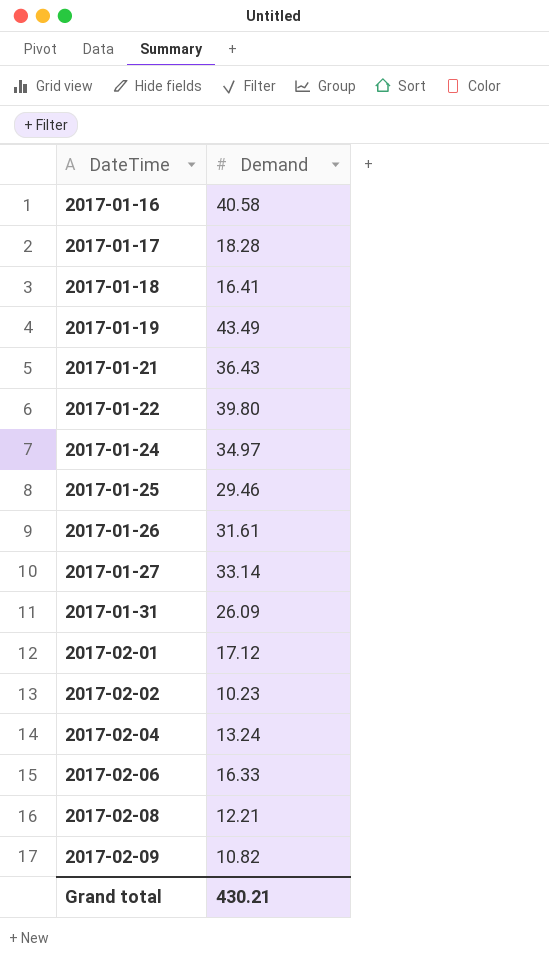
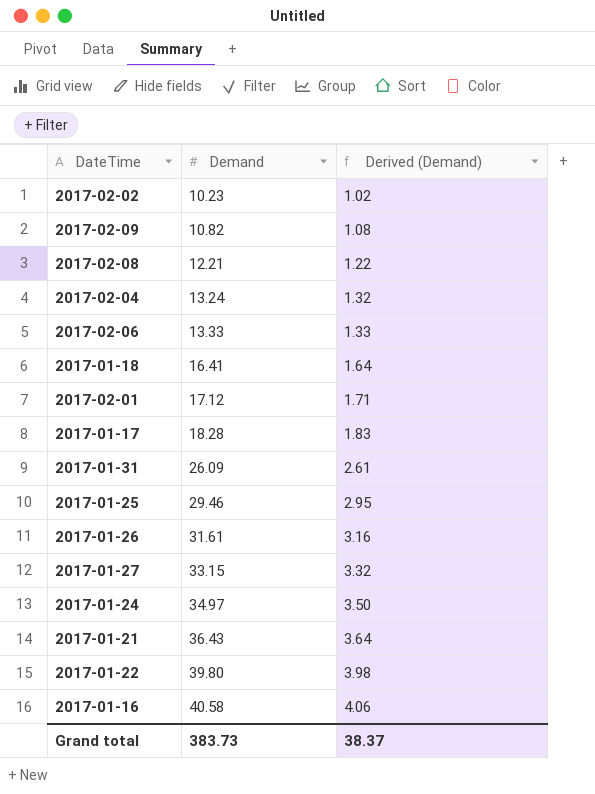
row order: DateTime ascending -> Demand ascending
column Derived (Demand) | formula: none -> [Demand] * 0.1
row 2017-01-19: 43.49 -> none
2017-02-06 | Demand: 16.33 -> 13.33
2017-01-27 | Demand: 33.14 -> 33.15
Grand total | Demand: 430.21 -> 383.73

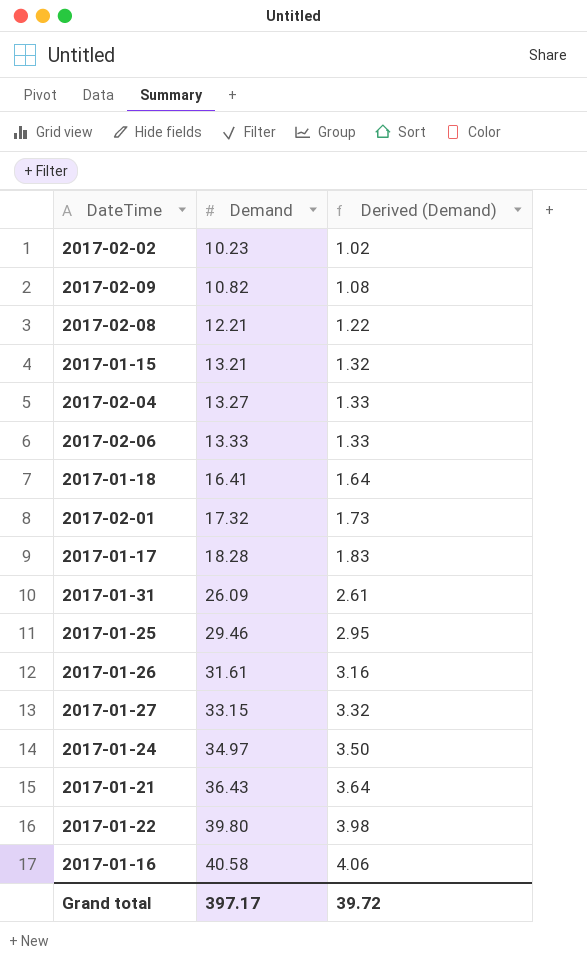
row 2017-01-15: none -> 13.21 | 1.32
2017-02-04 | Demand: 13.24 -> 13.27
2017-02-04 | Derived (Demand): 1.32 -> 1.33
2017-02-01 | Demand: 17.12 -> 17.32
2017-02-01 | Derived (Demand): 1.71 -> 1.73
Grand total | Demand: 383.73 -> 397.17
Grand total | Derived (Demand): 38.37 -> 39.72

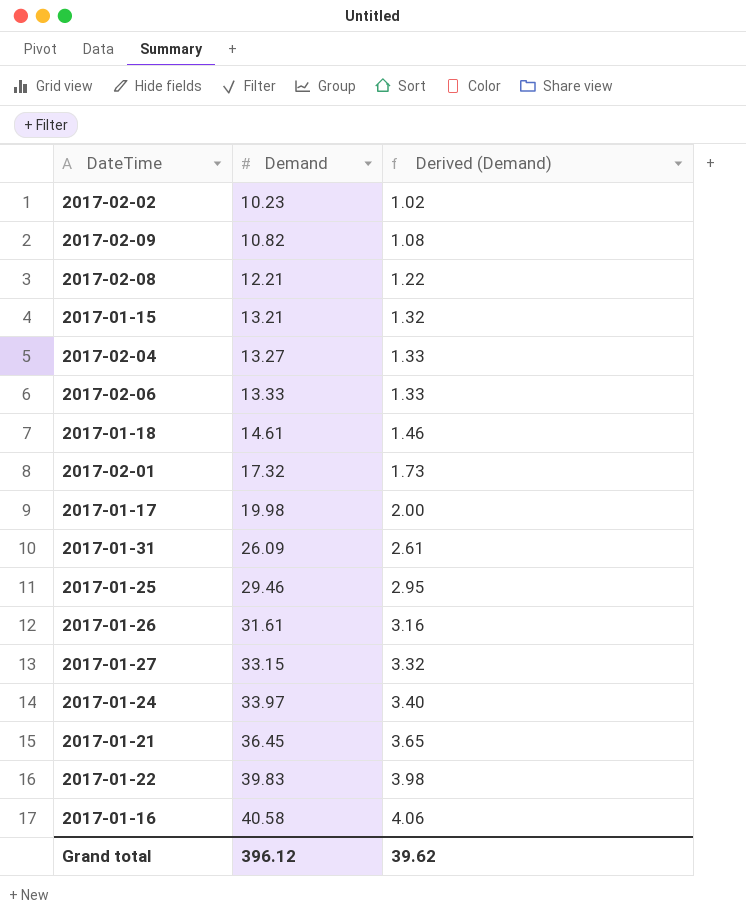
2017-01-18 | Demand: 16.41 -> 14.61
2017-01-18 | Derived (Demand): 1.64 -> 1.46
2017-01-17 | Demand: 18.28 -> 19.98
2017-01-17 | Derived (Demand): 1.83 -> 2.00
2017-01-24 | Demand: 34.97 -> 33.97
2017-01-24 | Derived (Demand): 3.50 -> 3.40
2017-01-21 | Demand: 36.43 -> 36.45
2017-01-21 | Derived (Demand): 3.64 -> 3.65
2017-01-22 | Demand: 39.80 -> 39.83
Grand total | Demand: 397.17 -> 396.12
Grand total | Derived (Demand): 39.72 -> 39.62

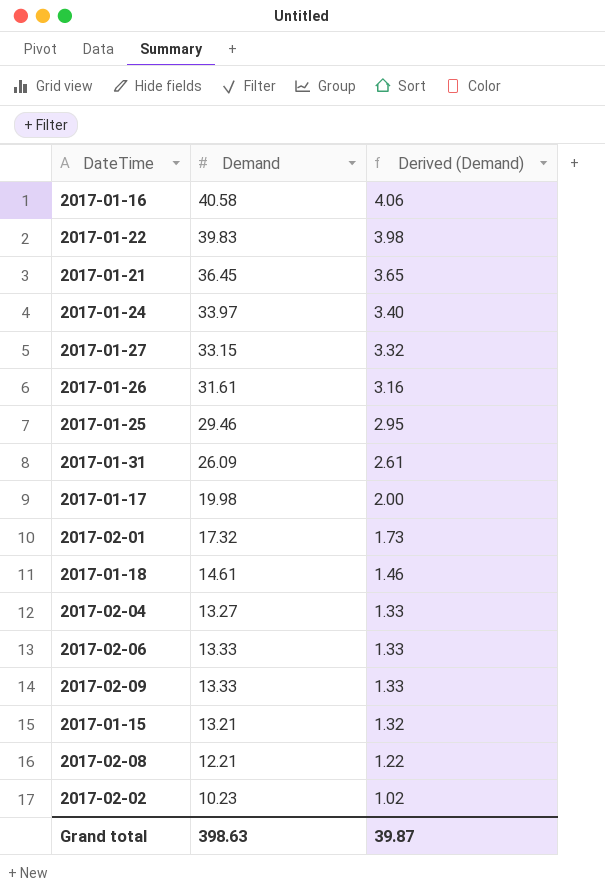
row order: Demand ascending -> Derived (Demand) descending
2017-02-09 | Demand: 10.82 -> 13.33
2017-02-09 | Derived (Demand): 1.08 -> 1.33
Grand total | Demand: 396.12 -> 398.63
Grand total | Derived (Demand): 39.62 -> 39.87

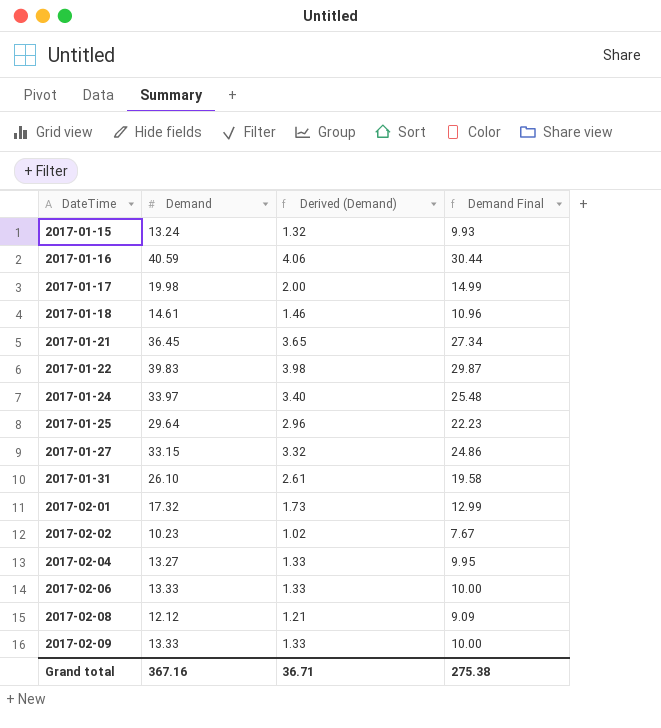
row order: Derived (Demand) descending -> DateTime ascending
column Demand Final | formula: none -> [Demand] * 0.75
row 2017-01-26: 31.61 | 3.16 -> none
2017-01-15 | Demand: 13.21 -> 13.24
2017-01-16 | Demand: 40.58 -> 40.59
2017-01-25 | Demand: 29.46 -> 29.64
2017-01-25 | Derived (Demand): 2.95 -> 2.96
2017-01-31 | Demand: 26.09 -> 26.10
2017-02-08 | Demand: 12.21 -> 12.12
2017-02-08 | Derived (Demand): 1.22 -> 1.21
Grand total | Demand: 398.63 -> 367.16
Grand total | Derived (Demand): 39.87 -> 36.71

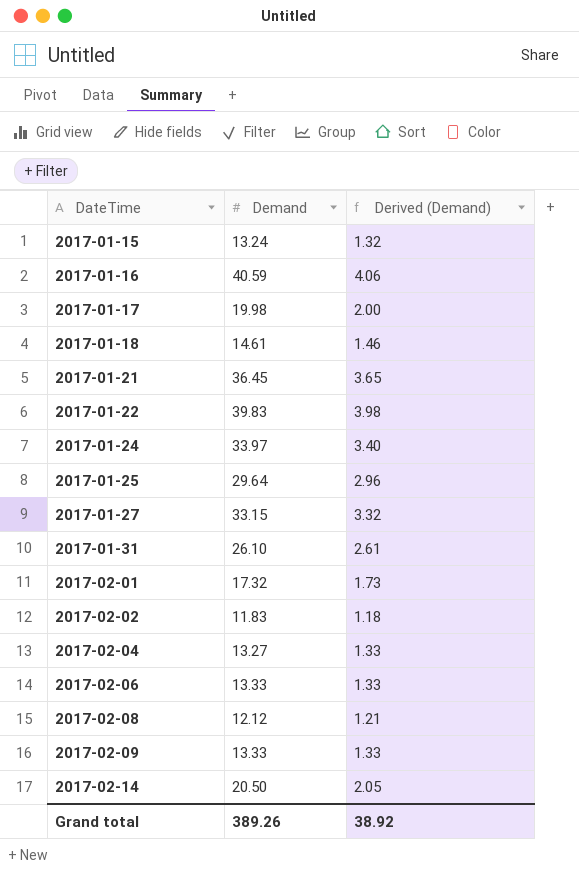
column Demand Final | formula: [Demand] * 0.75 -> none
2017-02-02 | Demand: 10.23 -> 11.83
2017-02-02 | Derived (Demand): 1.02 -> 1.18
row 2017-02-14: none -> 20.50 | 2.05
Grand total | Demand: 367.16 -> 389.26
Grand total | Derived (Demand): 36.71 -> 38.92

